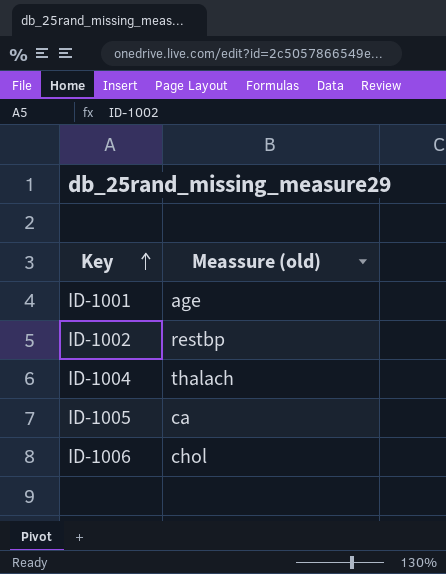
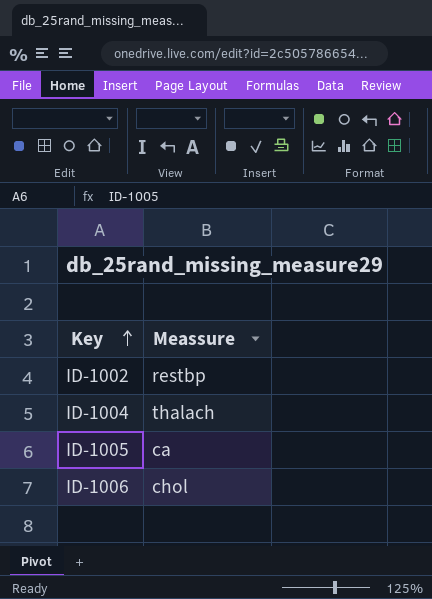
column name: Meassure (old) -> Meassure
row ID-1001: age -> none

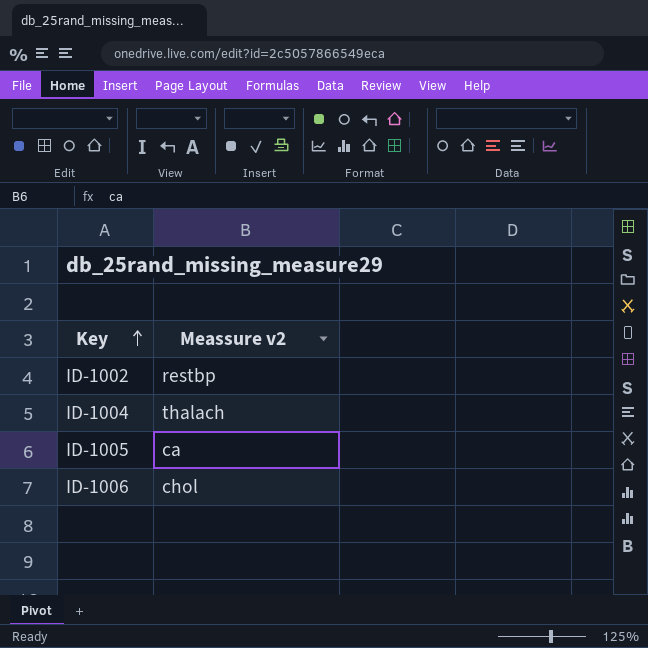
column name: Meassure -> Meassure v2

